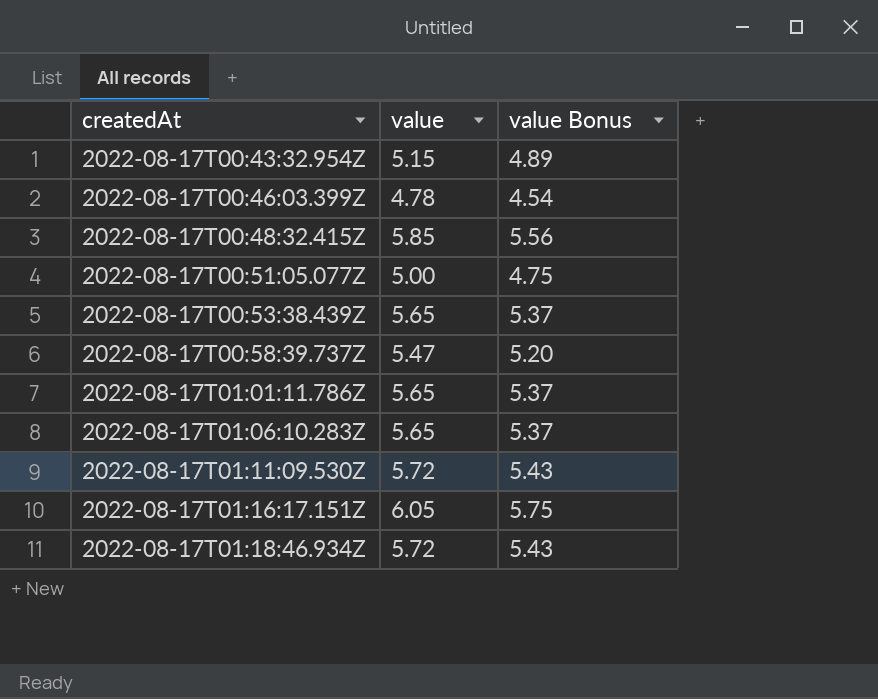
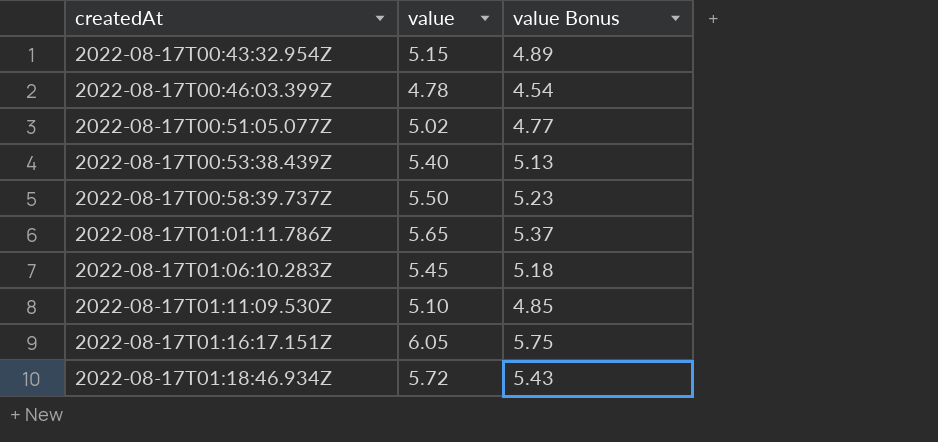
row 2022-08-17T00:48:32.415Z: 5.85 | 5.56 -> none
2022-08-17T00:51:05.077Z | value: 5.00 -> 5.02
2022-08-17T00:51:05.077Z | value Bonus: 4.75 -> 4.77
2022-08-17T00:53:38.439Z | value: 5.65 -> 5.40
2022-08-17T00:53:38.439Z | value Bonus: 5.37 -> 5.13
2022-08-17T00:58:39.737Z | value: 5.47 -> 5.50
2022-08-17T00:58:39.737Z | value Bonus: 5.20 -> 5.23
2022-08-17T01:06:10.283Z | value: 5.65 -> 5.45
2022-08-17T01:06:10.283Z | value Bonus: 5.37 -> 5.18
2022-08-17T01:11:09.530Z | value: 5.72 -> 5.10
2022-08-17T01:11:09.530Z | value Bonus: 5.43 -> 4.85

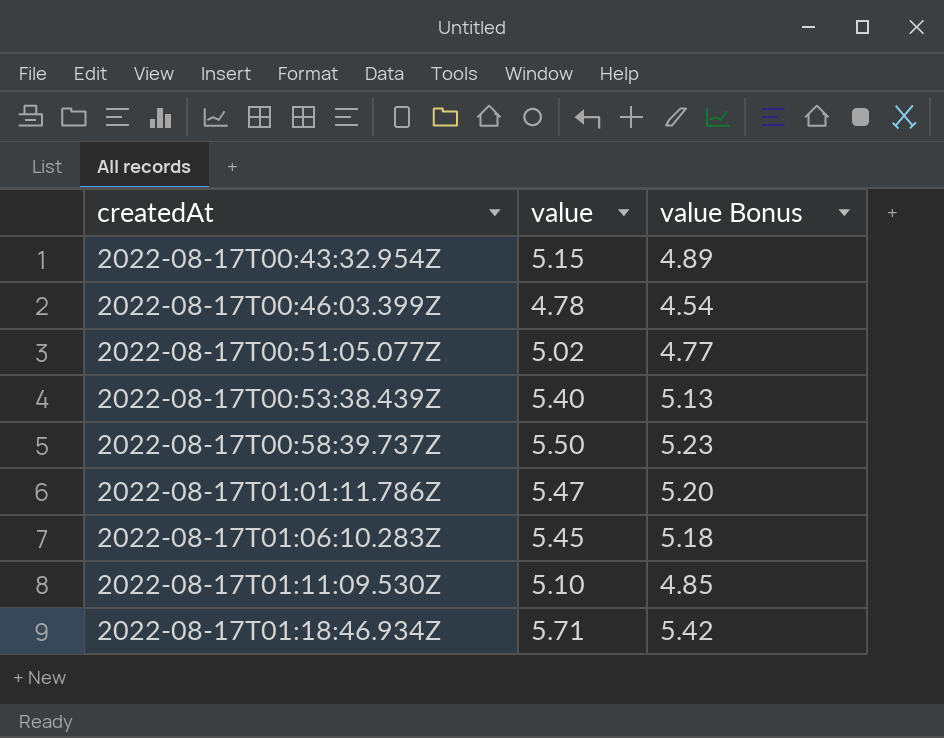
row 2022-08-17T01:16:17.151Z: 6.05 | 5.75 -> none
2022-08-17T01:01:11.786Z | value: 5.65 -> 5.47
2022-08-17T01:01:11.786Z | value Bonus: 5.37 -> 5.20
2022-08-17T01:18:46.934Z | value: 5.72 -> 5.71
2022-08-17T01:18:46.934Z | value Bonus: 5.43 -> 5.42

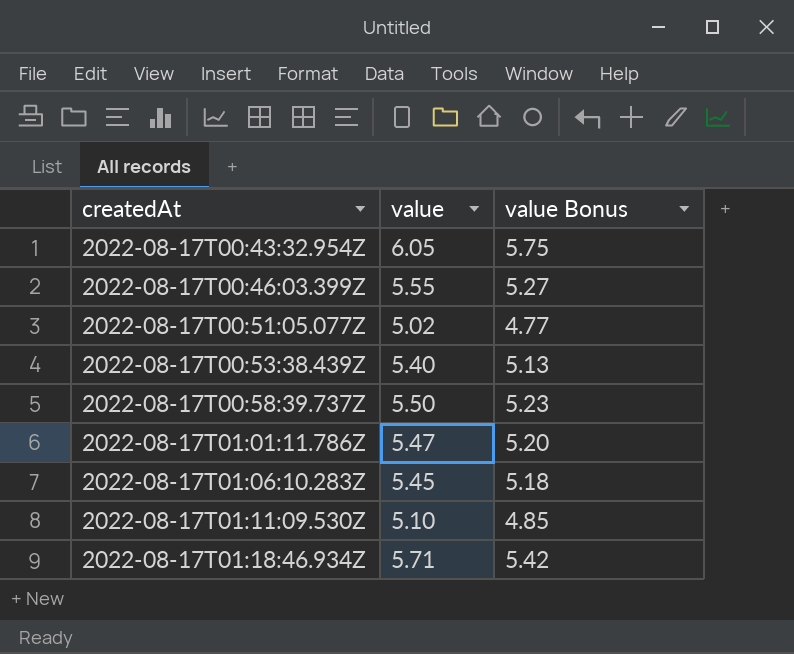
2022-08-17T00:43:32.954Z | value: 5.15 -> 6.05
2022-08-17T00:43:32.954Z | value Bonus: 4.89 -> 5.75
2022-08-17T00:46:03.399Z | value: 4.78 -> 5.55
2022-08-17T00:46:03.399Z | value Bonus: 4.54 -> 5.27

